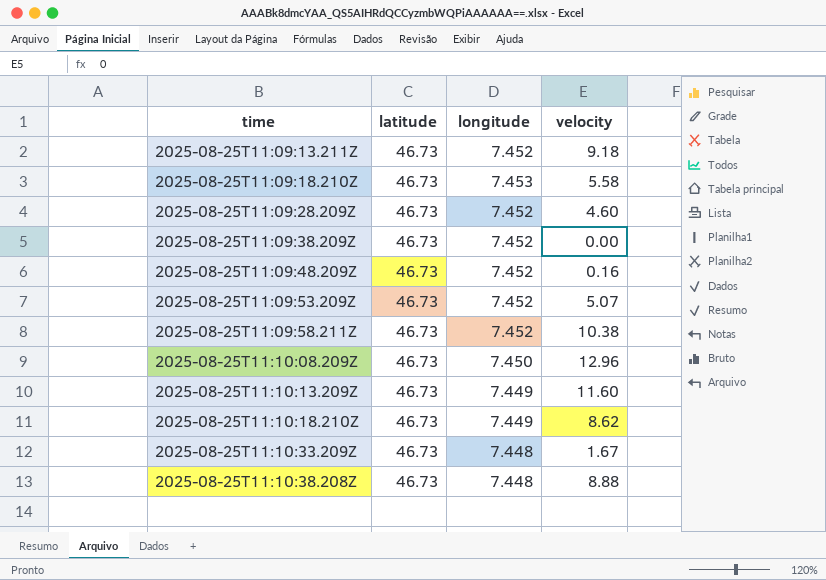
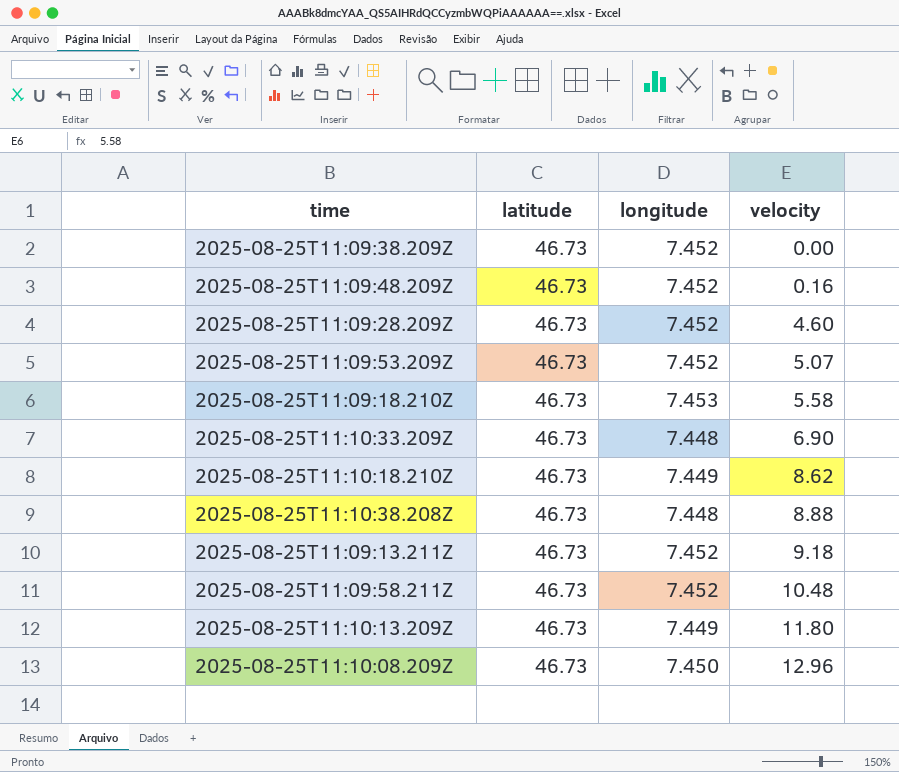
row order: time ascending -> velocity ascending
2025-08-25T11:10:33.209Z | velocity: 1.67 -> 6.90
2025-08-25T11:09:58.211Z | velocity: 10.38 -> 10.48
2025-08-25T11:10:13.209Z | velocity: 11.60 -> 11.80

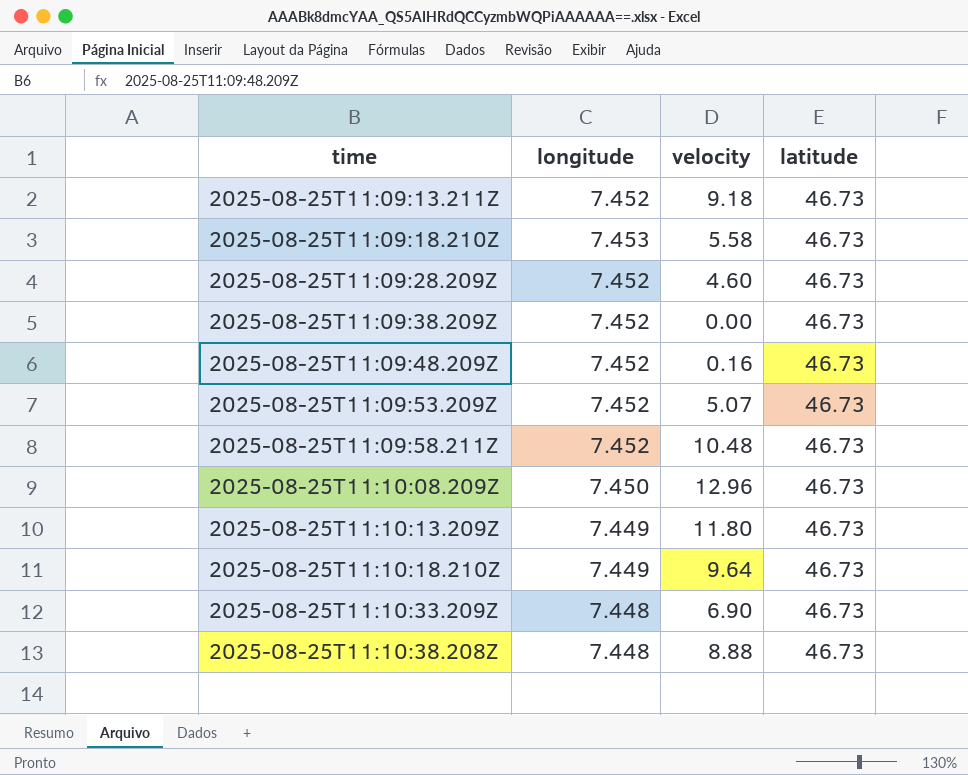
row order: velocity ascending -> time ascending
column latitude | position: 2 -> 4
2025-08-25T11:10:18.210Z | velocity: 8.62 -> 9.64

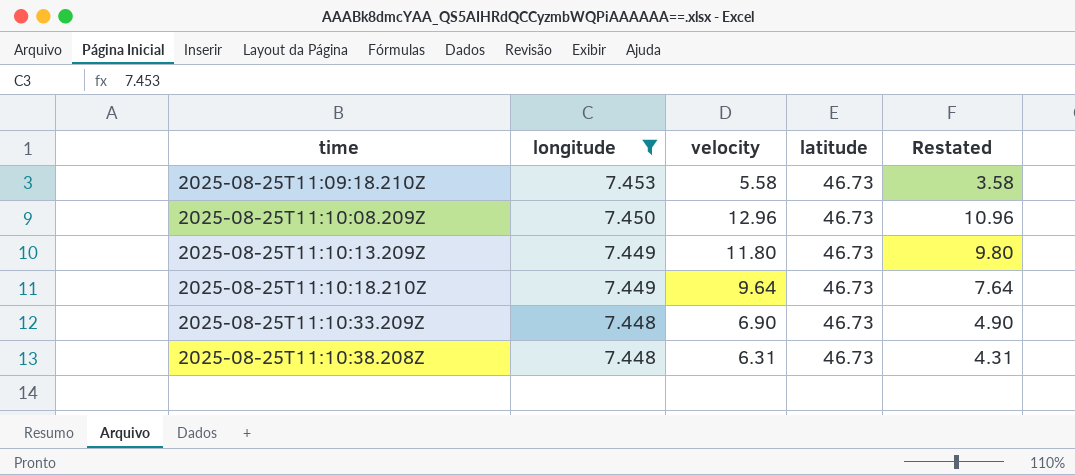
filter: none -> longitude != 7.452
column Restated | formula: none -> [velocity] - 2
2025-08-25T11:10:38.208Z | velocity: 8.88 -> 6.31

